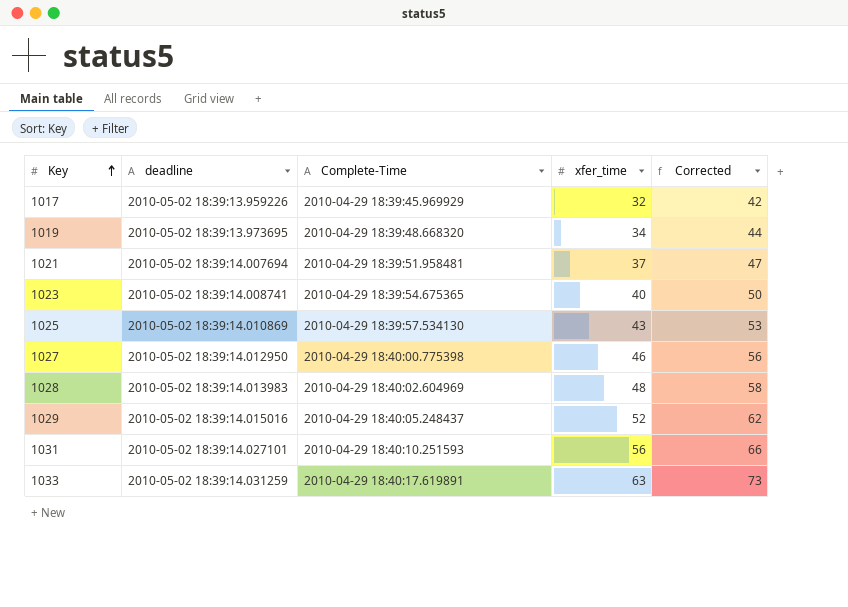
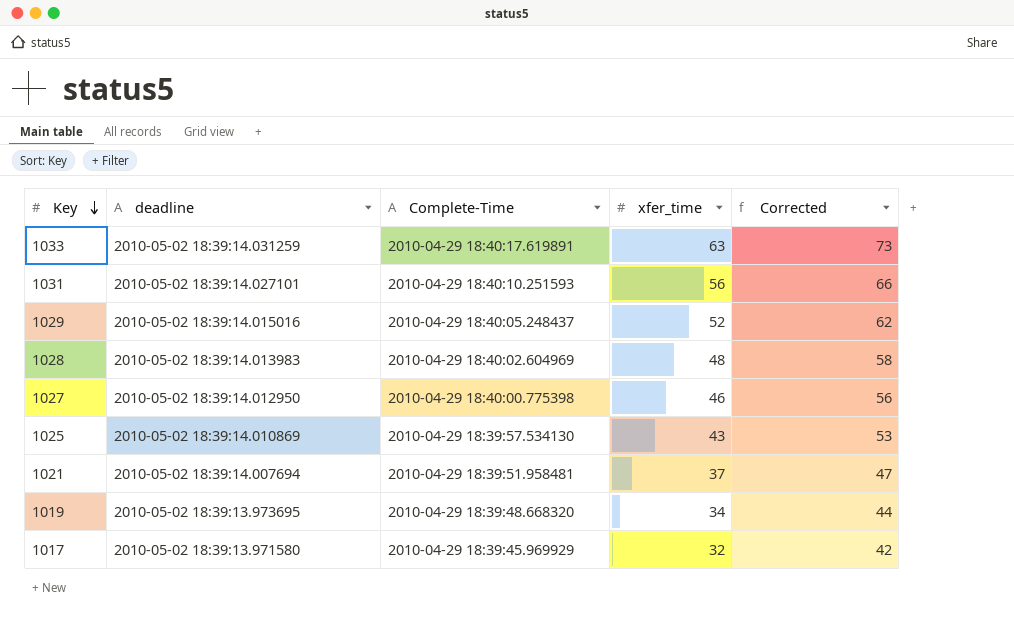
row order: Key ascending -> Key descending
row 1023: 2010-05-02 18:39:14.008741 | 2010-04-29 18:39:54.675365 | 40 | 50 -> none
1017 | deadline: 2010-05-02 18:39:13.959226 -> 2010-05-02 18:39:13.971580

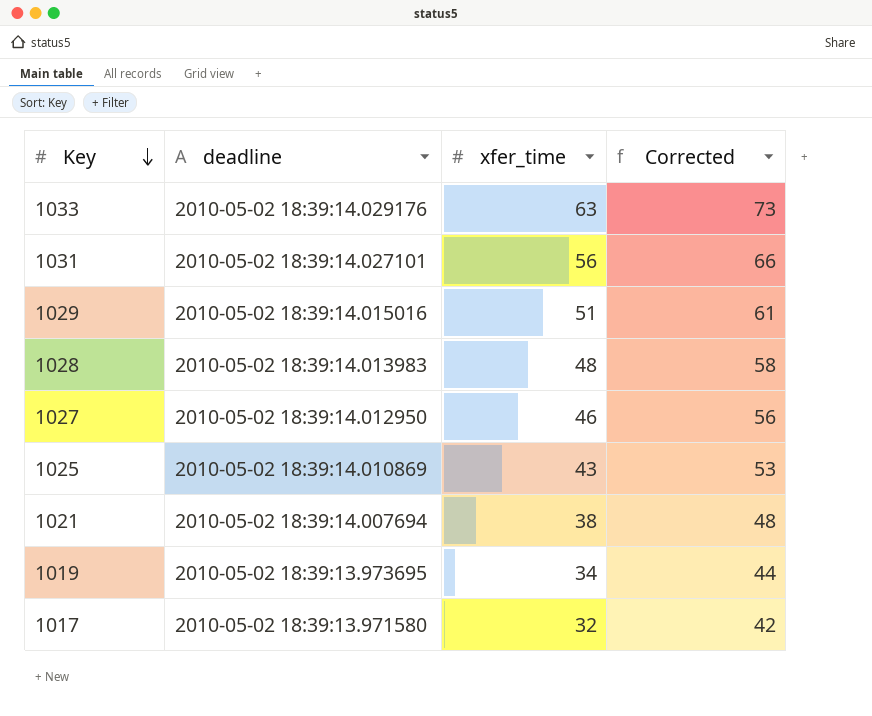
column Complete-Time | position: 3 -> none
1033 | deadline: 2010-05-02 18:39:14.031259 -> 2010-05-02 18:39:14.029176
1029 | xfer_time: 52 -> 51
1029 | Corrected: 62 -> 61
1021 | xfer_time: 37 -> 38
1021 | Corrected: 47 -> 48

